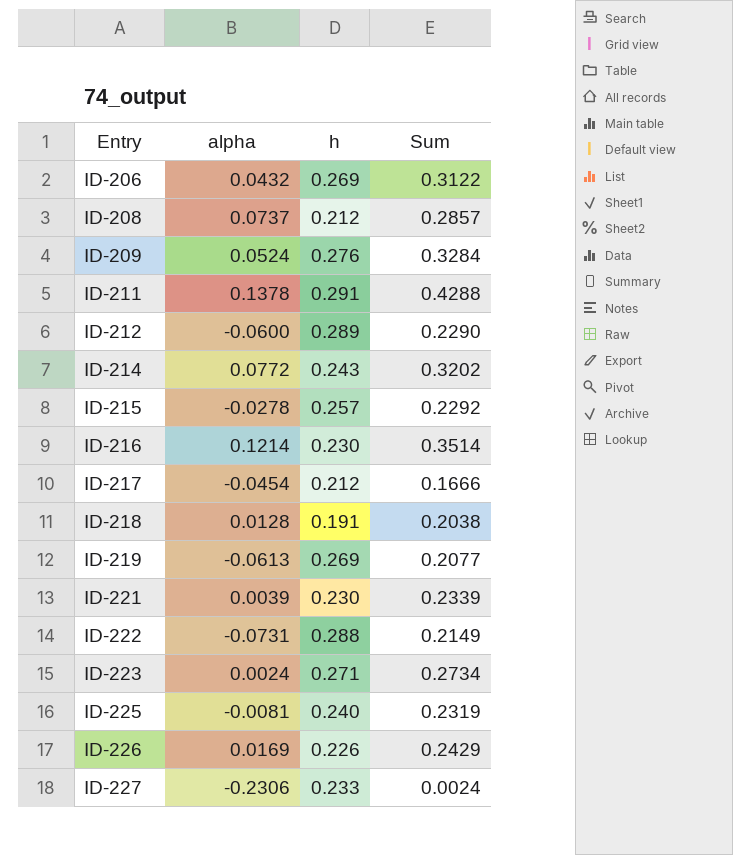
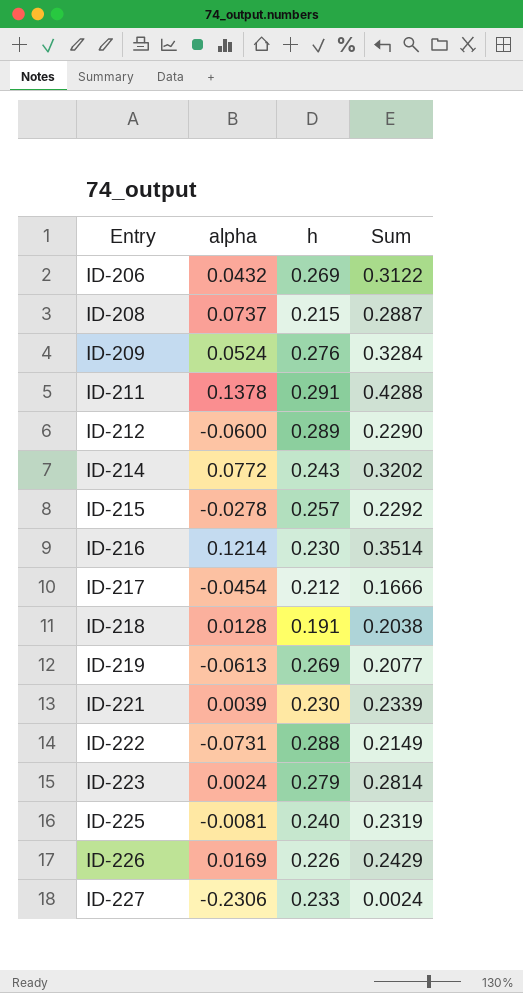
ID-208 | h: 0.212 -> 0.215
ID-208 | Sum: 0.2857 -> 0.2887
ID-223 | h: 0.271 -> 0.279
ID-223 | Sum: 0.2734 -> 0.2814

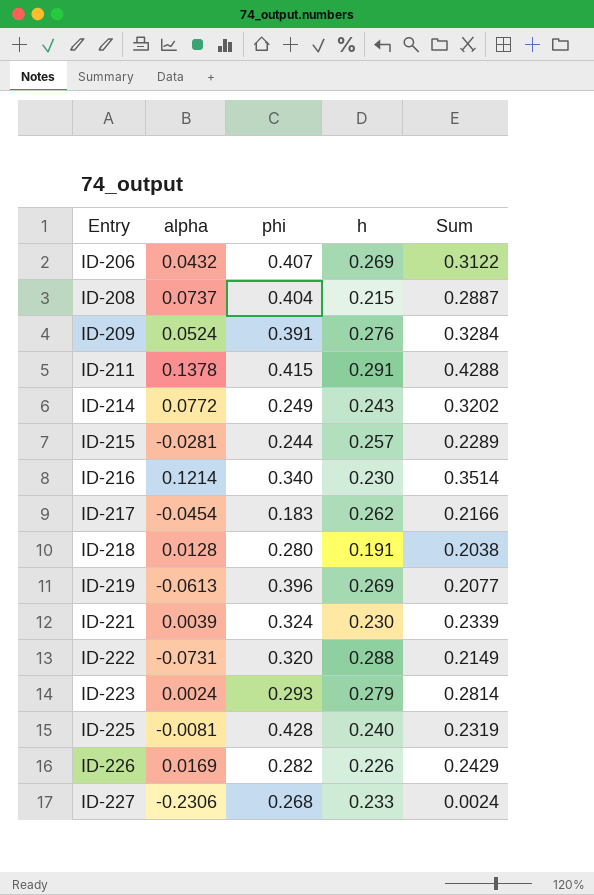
column phi | position: none -> 3
row ID-212: -0.0600 | 0.289 | 0.2290 -> none
ID-215 | alpha: -0.0278 -> -0.0281
ID-215 | Sum: 0.2292 -> 0.2289
ID-217 | h: 0.212 -> 0.262
ID-217 | Sum: 0.1666 -> 0.2166

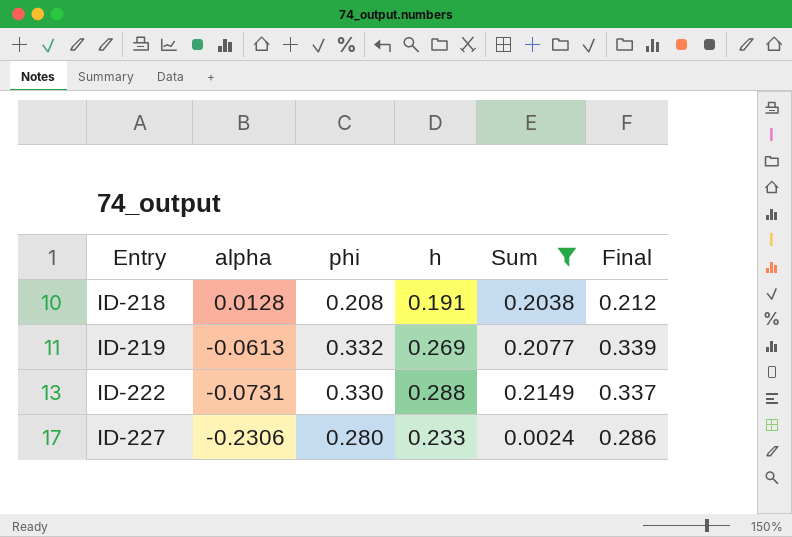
filter: none -> Sum <= 0.2149
column Final | formula: none -> [phi] * 1.02
ID-218 | phi: 0.280 -> 0.208
ID-219 | phi: 0.396 -> 0.332
ID-222 | phi: 0.320 -> 0.330
ID-227 | phi: 0.268 -> 0.280

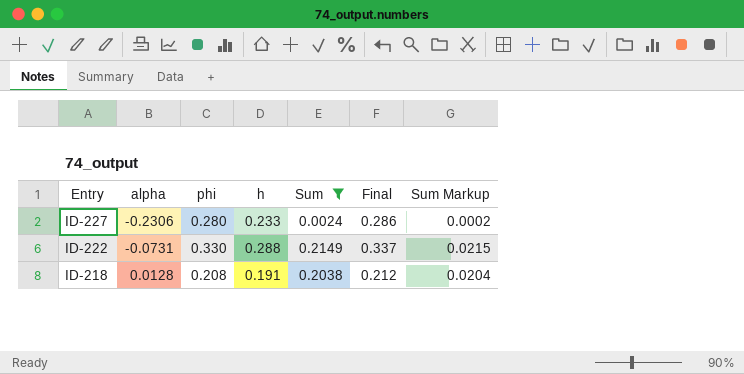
row order: Entry ascending -> Entry descending
column Sum Markup | formula: none -> [Sum] * 0.1
row ID-219: -0.0613 | 0.332 | 0.269 | 0.2077 | 0.339 -> none

